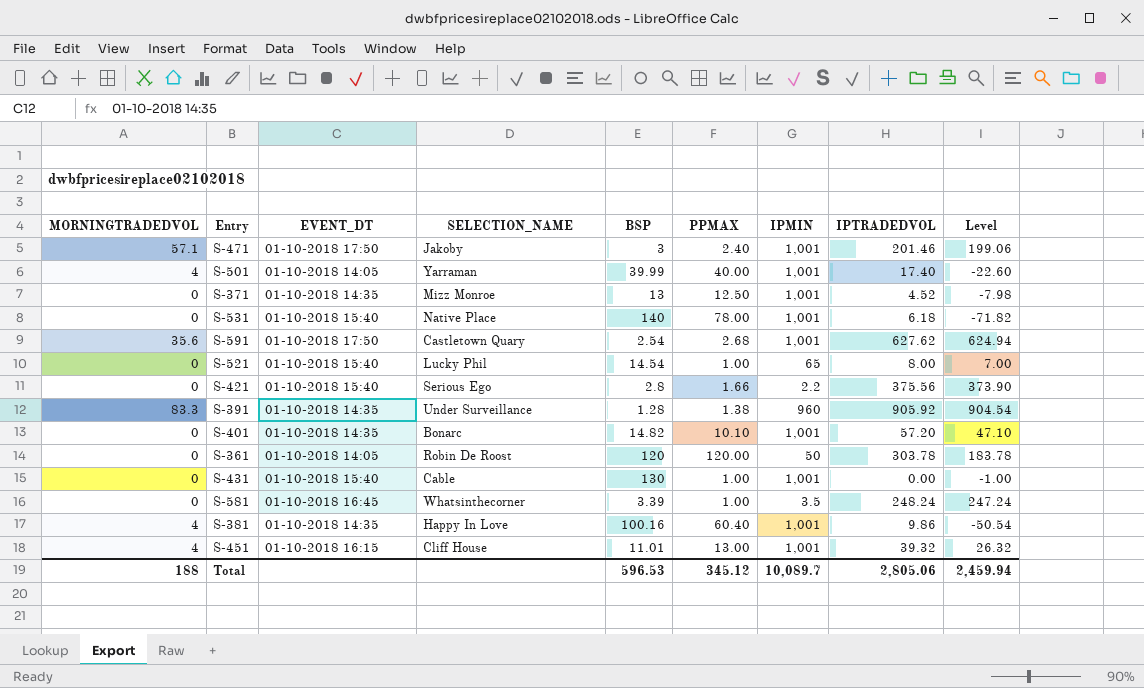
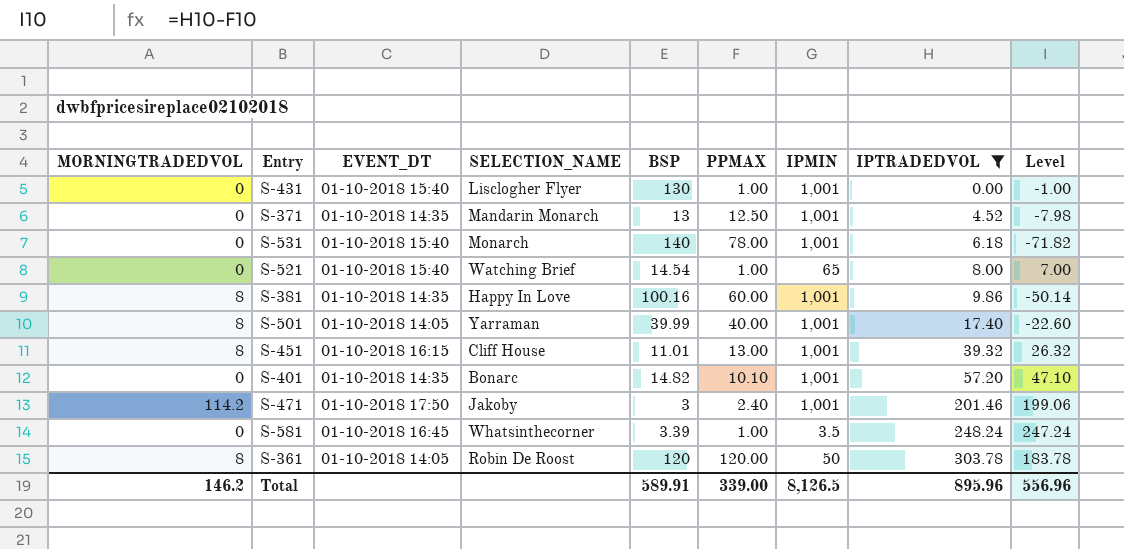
filter: none -> IPTRADEDVOL <= 303.78
row order: none -> IPTRADEDVOL ascending
S-431 | SELECTION_NAME: Cable -> Lisclogher Flyer
S-371 | SELECTION_NAME: Mizz Monroe -> Mandarin Monarch
S-531 | SELECTION_NAME: Native Place -> Monarch
S-521 | SELECTION_NAME: Lucky Phil -> Watching Brief
S-381 | MORNINGTRADEDVOL: 4 -> 8
S-381 | PPMAX: 60.40 -> 60.00
S-381 | Level: -50.54 -> -50.14
S-501 | MORNINGTRADEDVOL: 4 -> 8
S-451 | MORNINGTRADEDVOL: 4 -> 8
S-471 | MORNINGTRADEDVOL: 57.1 -> 114.2
S-361 | MORNINGTRADEDVOL: 0 -> 8
Total | MORNINGTRADEDVOL: 188 -> 146.2
Total | BSP: 596.53 -> 589.91
Total | PPMAX: 345.12 -> 339.00
Total | IPMIN: 10,089.7 -> 8,126.5
Total | IPTRADEDVOL: 2,805.06 -> 895.96
Total | Level: 2,459.94 -> 556.96

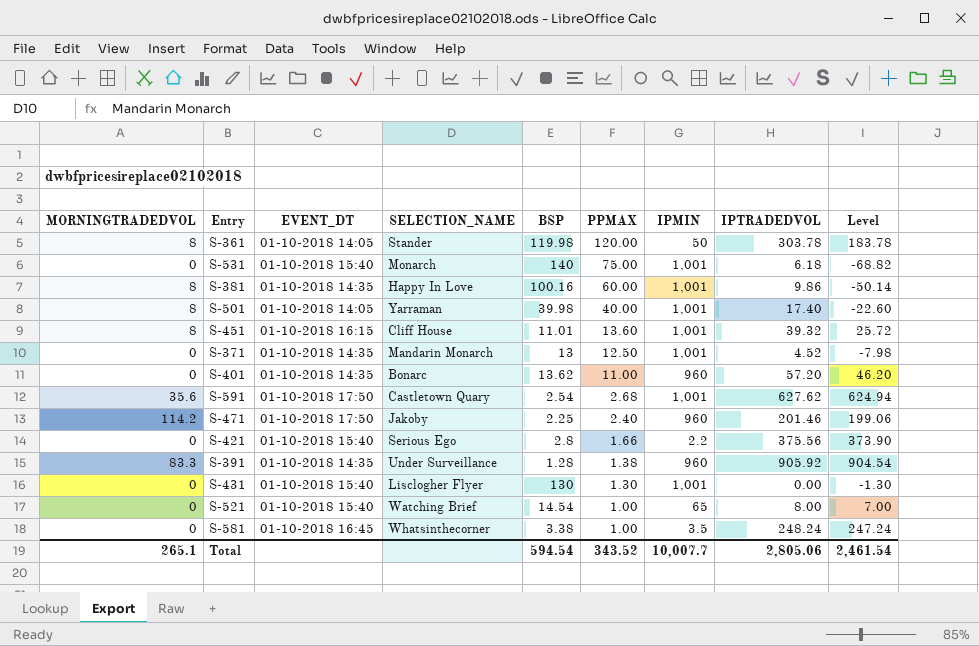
filter: IPTRADEDVOL <= 303.78 -> none
row order: IPTRADEDVOL ascending -> PPMAX descending
S-361 | SELECTION_NAME: Robin De Roost -> Stander
S-361 | BSP: 120 -> 119.98
S-531 | PPMAX: 78.00 -> 75.00
S-531 | Level: -71.82 -> -68.82
S-501 | BSP: 39.99 -> 39.98
S-451 | PPMAX: 13.00 -> 13.60
S-451 | Level: 26.32 -> 25.72
S-401 | BSP: 14.82 -> 13.62
S-401 | PPMAX: 10.10 -> 11.00
S-401 | IPMIN: 1,001 -> 960
S-401 | Level: 47.10 -> 46.20
S-471 | BSP: 3 -> 2.25
S-471 | IPMIN: 1,001 -> 960
S-431 | PPMAX: 1.00 -> 1.30
S-431 | Level: -1.00 -> -1.30
S-581 | BSP: 3.39 -> 3.38
Total | MORNINGTRADEDVOL: 146.2 -> 265.1
Total | BSP: 589.91 -> 594.54
Total | PPMAX: 339.00 -> 343.52
Total | IPMIN: 8,126.5 -> 10,007.7
Total | IPTRADEDVOL: 895.96 -> 2,805.06
Total | Level: 556.96 -> 2,461.54

